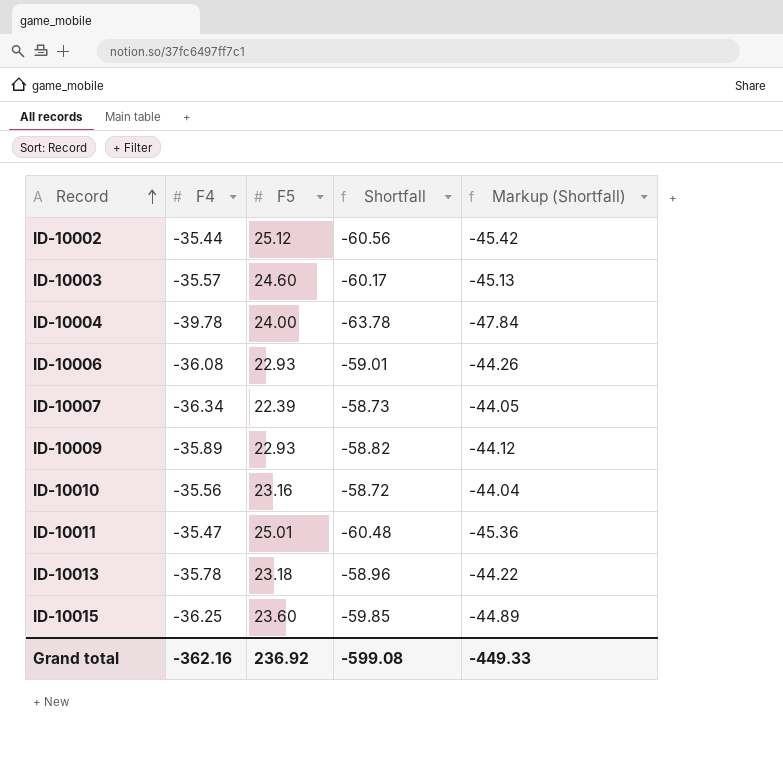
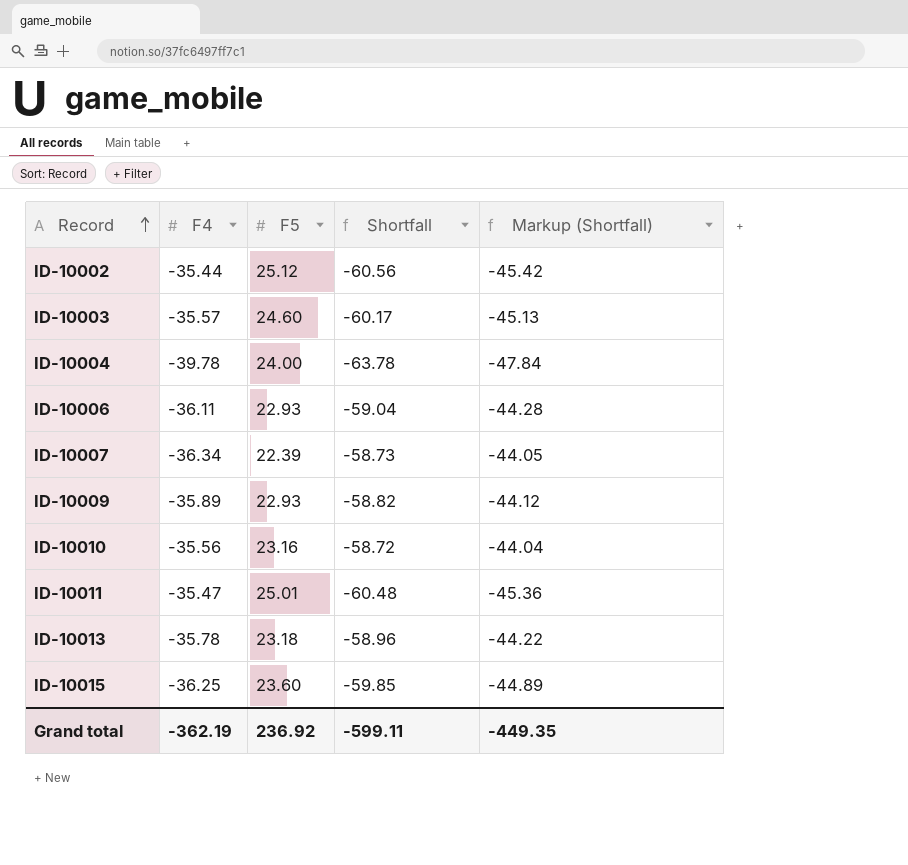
ID-10006 | F4: -36.08 -> -36.11
ID-10006 | Shortfall: -59.01 -> -59.04
ID-10006 | Markup (Shortfall): -44.26 -> -44.28
Grand total | F4: -362.16 -> -362.19
Grand total | Shortfall: -599.08 -> -599.11
Grand total | Markup (Shortfall): -449.33 -> -449.35

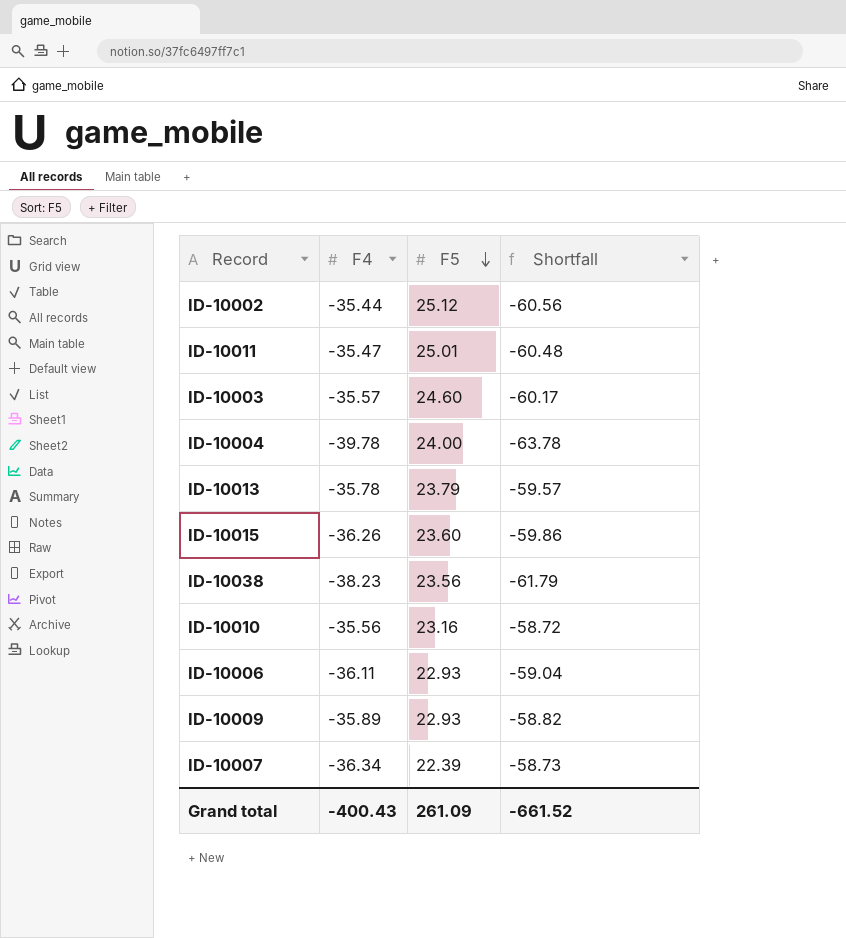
row order: Record ascending -> F5 descending
column Markup (Shortfall) | formula: [Shortfall] * 0.75 -> none
ID-10013 | F5: 23.18 -> 23.79
ID-10013 | Shortfall: -58.96 -> -59.57
ID-10015 | F4: -36.25 -> -36.26
ID-10015 | Shortfall: -59.85 -> -59.86
row ID-10038: none -> -38.23 | 23.56 | -61.79
Grand total | F4: -362.19 -> -400.43
Grand total | F5: 236.92 -> 261.09
Grand total | Shortfall: -599.11 -> -661.52

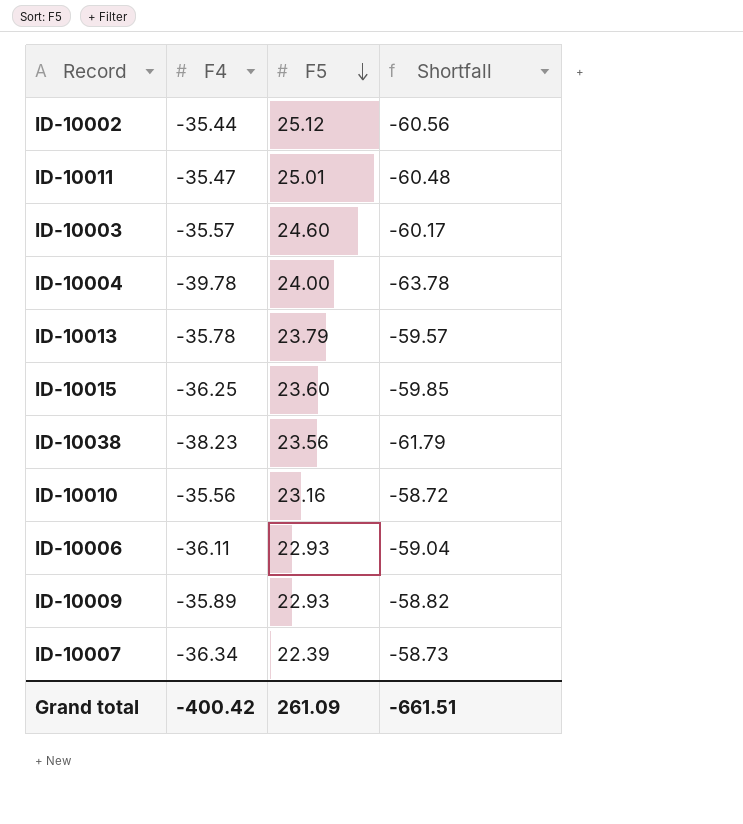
ID-10015 | F4: -36.26 -> -36.25
ID-10015 | Shortfall: -59.86 -> -59.85
Grand total | F4: -400.43 -> -400.42
Grand total | Shortfall: -661.52 -> -661.51

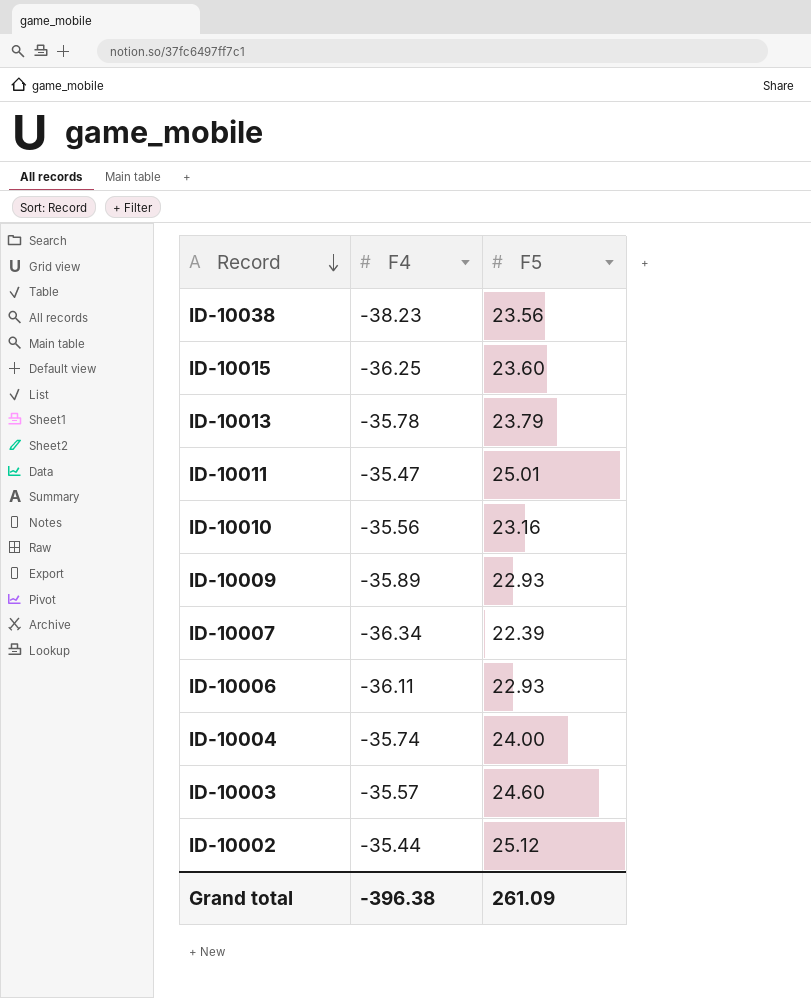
row order: F5 descending -> Record descending
column Shortfall | formula: [F4] - [F5] -> none
ID-10004 | F4: -39.78 -> -35.74
Grand total | F4: -400.42 -> -396.38

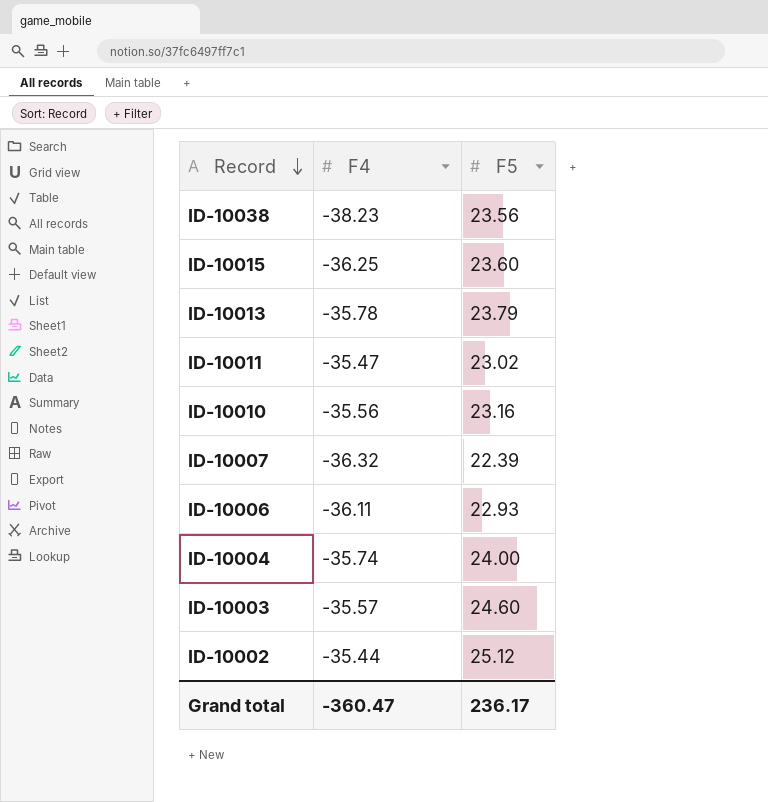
row ID-10009: -35.89 | 22.93 -> none
ID-10011 | F5: 25.01 -> 23.02
ID-10007 | F4: -36.34 -> -36.32
Grand total | F4: -396.38 -> -360.47
Grand total | F5: 261.09 -> 236.17

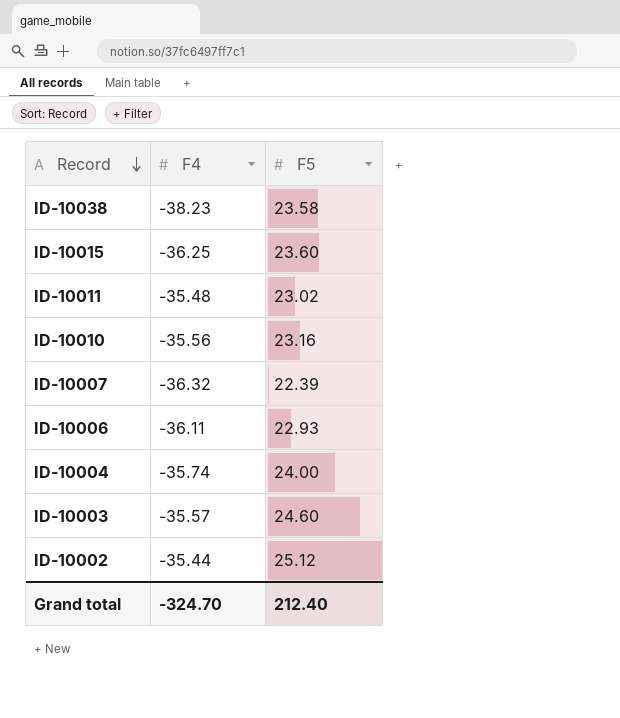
row ID-10013: -35.78 | 23.79 -> none
ID-10038 | F5: 23.56 -> 23.58
ID-10011 | F4: -35.47 -> -35.48
Grand total | F4: -360.47 -> -324.70
Grand total | F5: 236.17 -> 212.40

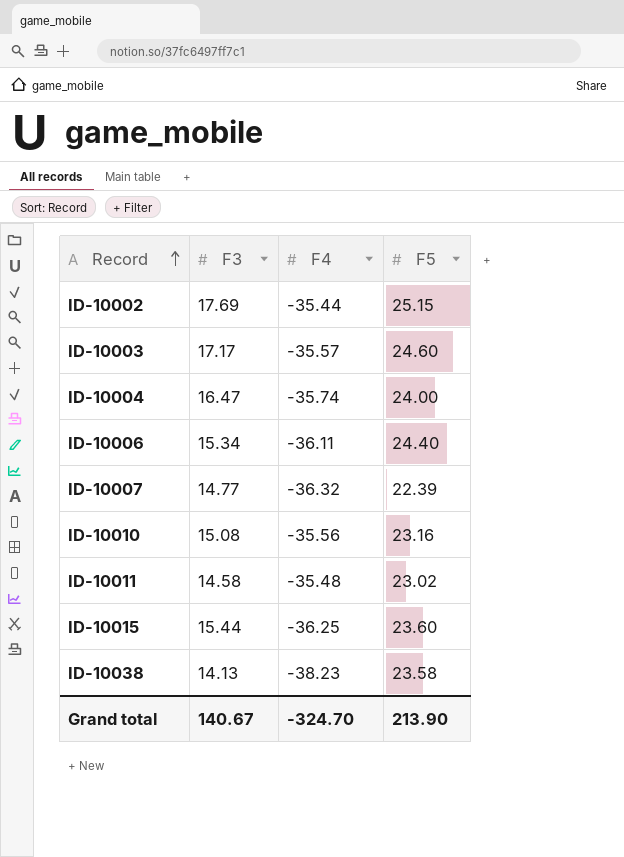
row order: Record descending -> Record ascending
column F3 | position: none -> 2
ID-10002 | F5: 25.12 -> 25.15
ID-10006 | F5: 22.93 -> 24.40
Grand total | F5: 212.40 -> 213.90

